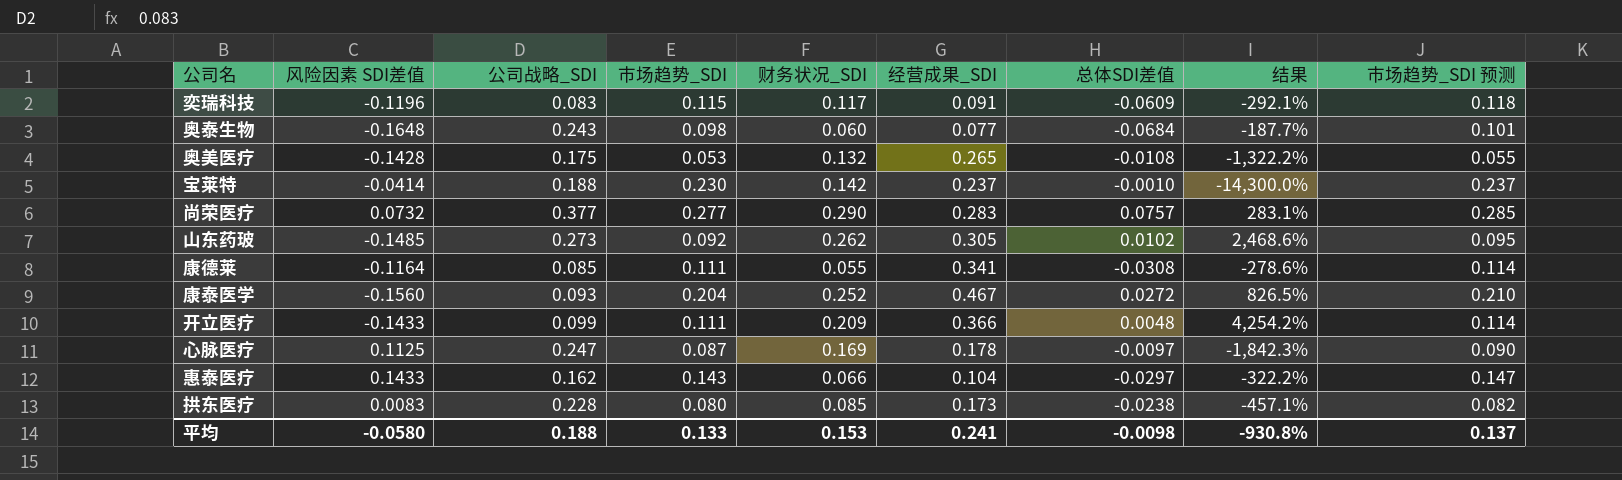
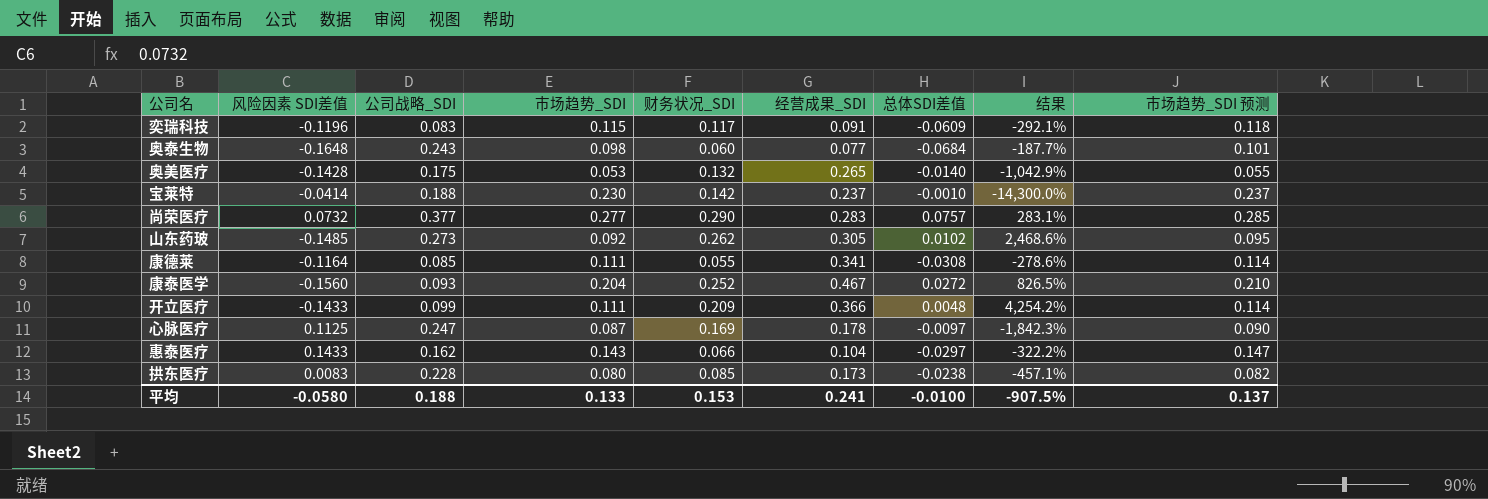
奥美医疗 | 总体SDI差值: -0.0108 -> -0.0140
奥美医疗 | 结果: -1,322.2% -> -1,042.9%
平均 | 总体SDI差值: -0.0098 -> -0.0100
平均 | 结果: -930.8% -> -907.5%

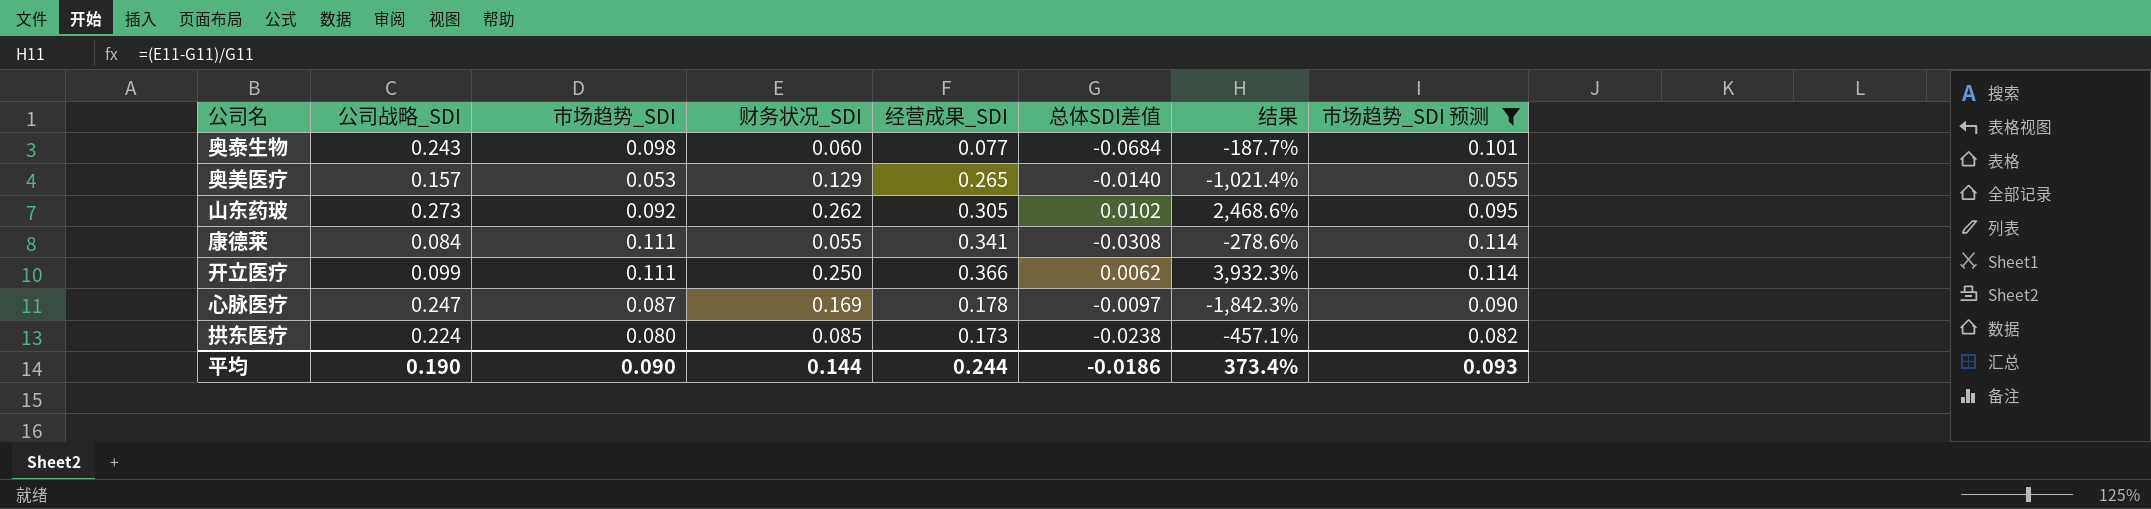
filter: none -> 市场趋势_SDI 预测 <= 0.114
column 风险因素 SDI差值 | position: 2 -> none
奥美医疗 | 公司战略_SDI: 0.175 -> 0.157
奥美医疗 | 财务状况_SDI: 0.132 -> 0.129
奥美医疗 | 结果: -1,042.9% -> -1,021.4%
康德莱 | 公司战略_SDI: 0.085 -> 0.084
开立医疗 | 财务状况_SDI: 0.209 -> 0.250
开立医疗 | 总体SDI差值: 0.0048 -> 0.0062
开立医疗 | 结果: 4,254.2% -> 3,932.3%
拱东医疗 | 公司战略_SDI: 0.228 -> 0.224
平均 | 公司战略_SDI: 0.188 -> 0.190
平均 | 市场趋势_SDI: 0.133 -> 0.090
平均 | 财务状况_SDI: 0.153 -> 0.144
平均 | 经营成果_SDI: 0.241 -> 0.244
平均 | 总体SDI差值: -0.0100 -> -0.0186
平均 | 结果: -907.5% -> 373.4%
平均 | 市场趋势_SDI 预测: 0.137 -> 0.093

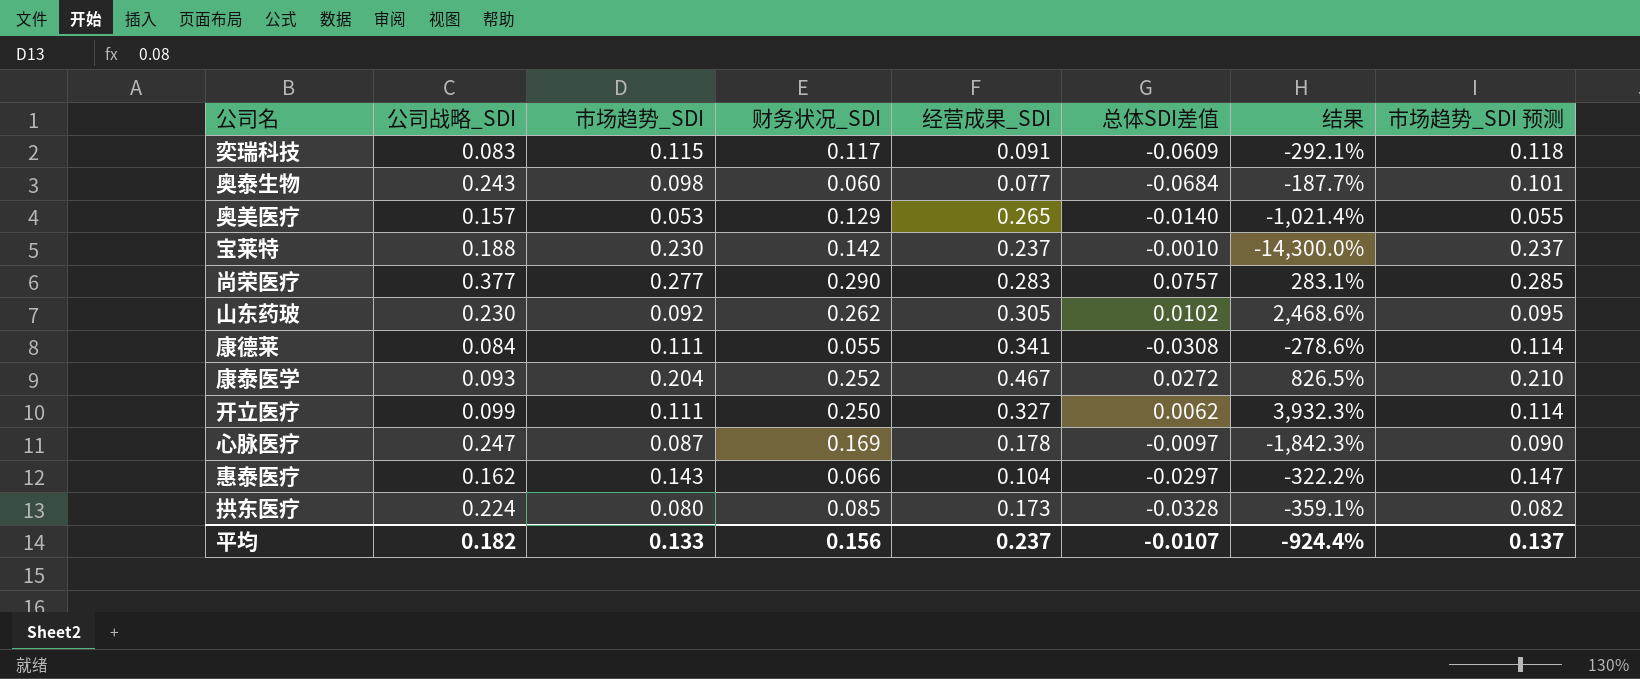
filter: 市场趋势_SDI 预测 <= 0.114 -> none
山东药玻 | 公司战略_SDI: 0.273 -> 0.230
开立医疗 | 经营成果_SDI: 0.366 -> 0.327
拱东医疗 | 总体SDI差值: -0.0238 -> -0.0328
拱东医疗 | 结果: -457.1% -> -359.1%
平均 | 公司战略_SDI: 0.190 -> 0.182
平均 | 市场趋势_SDI: 0.090 -> 0.133
平均 | 财务状况_SDI: 0.144 -> 0.156
平均 | 经营成果_SDI: 0.244 -> 0.237
平均 | 总体SDI差值: -0.0186 -> -0.0107
平均 | 结果: 373.4% -> -924.4%
平均 | 市场趋势_SDI 预测: 0.093 -> 0.137

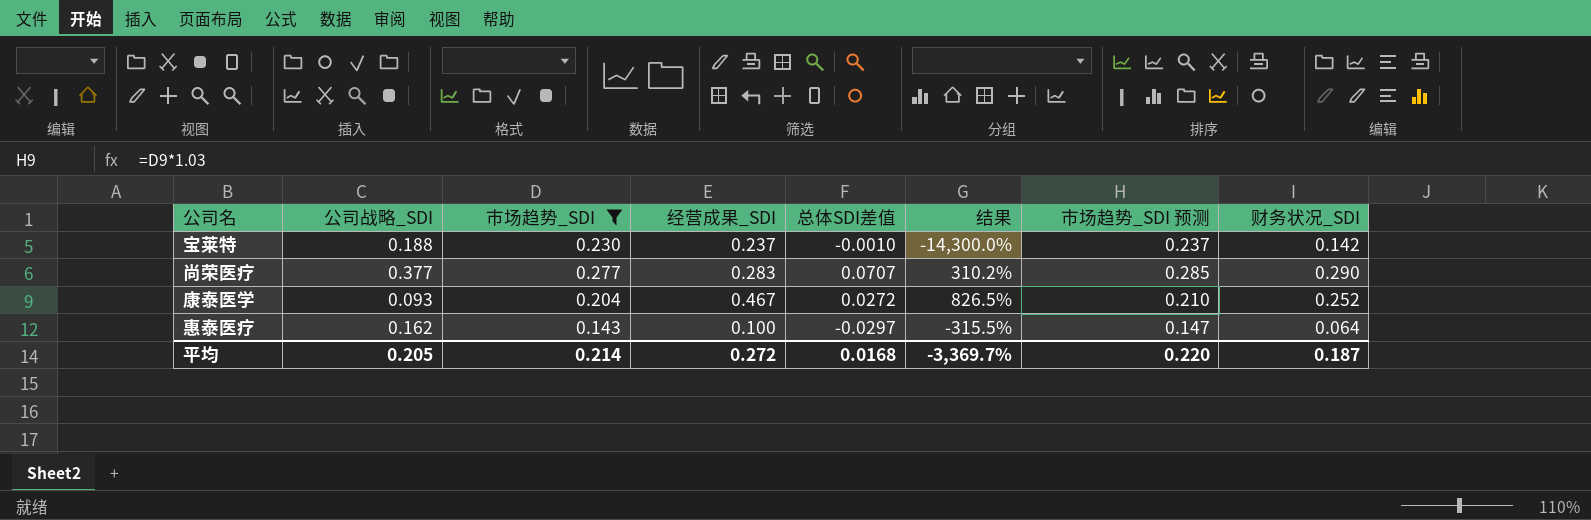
filter: none -> 市场趋势_SDI >= 0.143
column 财务状况_SDI | position: 4 -> 8
尚荣医疗 | 总体SDI差值: 0.0757 -> 0.0707
尚荣医疗 | 结果: 283.1% -> 310.2%
惠泰医疗 | 经营成果_SDI: 0.104 -> 0.100
惠泰医疗 | 结果: -322.2% -> -315.5%
惠泰医疗 | 财务状况_SDI: 0.066 -> 0.064
平均 | 公司战略_SDI: 0.182 -> 0.205
平均 | 市场趋势_SDI: 0.133 -> 0.214
平均 | 经营成果_SDI: 0.237 -> 0.272
平均 | 总体SDI差值: -0.0107 -> 0.0168
平均 | 结果: -924.4% -> -3,369.7%
平均 | 市场趋势_SDI 预测: 0.137 -> 0.220
平均 | 财务状况_SDI: 0.156 -> 0.187

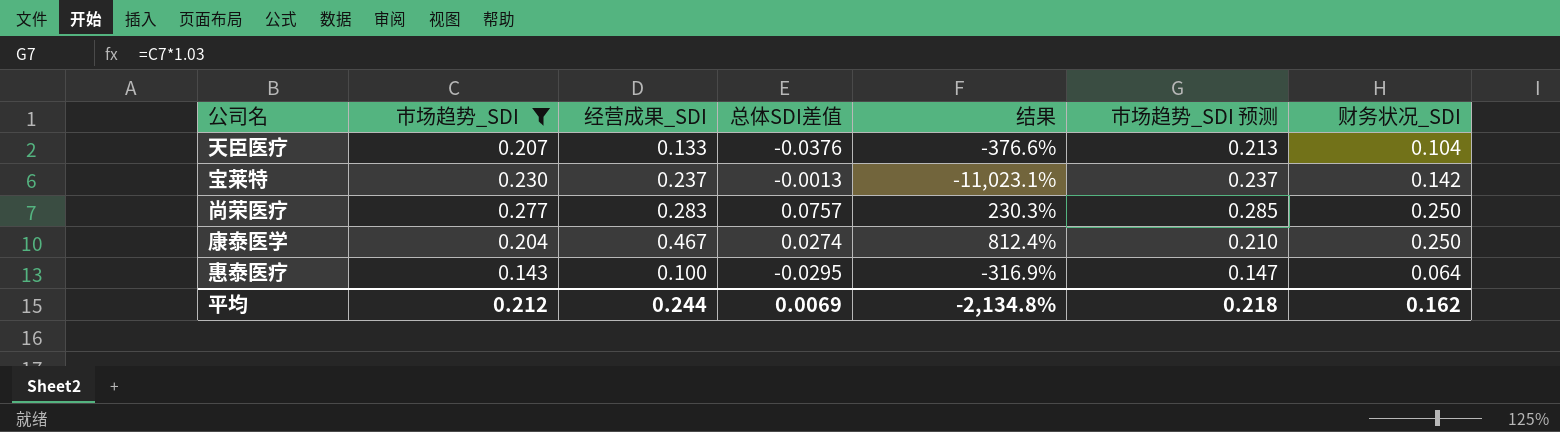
column 公司战略_SDI | position: 2 -> none
row 天臣医疗: none -> 0.207 | 0.133 | -0.0376 | -376.6% | 0.213 | 0.104
宝莱特 | 总体SDI差值: -0.0010 -> -0.0013
宝莱特 | 结果: -14,300.0% -> -11,023.1%
尚荣医疗 | 总体SDI差值: 0.0707 -> 0.0757
尚荣医疗 | 结果: 310.2% -> 230.3%
尚荣医疗 | 财务状况_SDI: 0.290 -> 0.250
康泰医学 | 总体SDI差值: 0.0272 -> 0.0274
康泰医学 | 结果: 826.5% -> 812.4%
康泰医学 | 财务状况_SDI: 0.252 -> 0.250
惠泰医疗 | 总体SDI差值: -0.0297 -> -0.0295
惠泰医疗 | 结果: -315.5% -> -316.9%
平均 | 市场趋势_SDI: 0.214 -> 0.212
平均 | 经营成果_SDI: 0.272 -> 0.244
平均 | 总体SDI差值: 0.0168 -> 0.0069
平均 | 结果: -3,369.7% -> -2,134.8%
平均 | 市场趋势_SDI 预测: 0.220 -> 0.218
平均 | 财务状况_SDI: 0.187 -> 0.162

